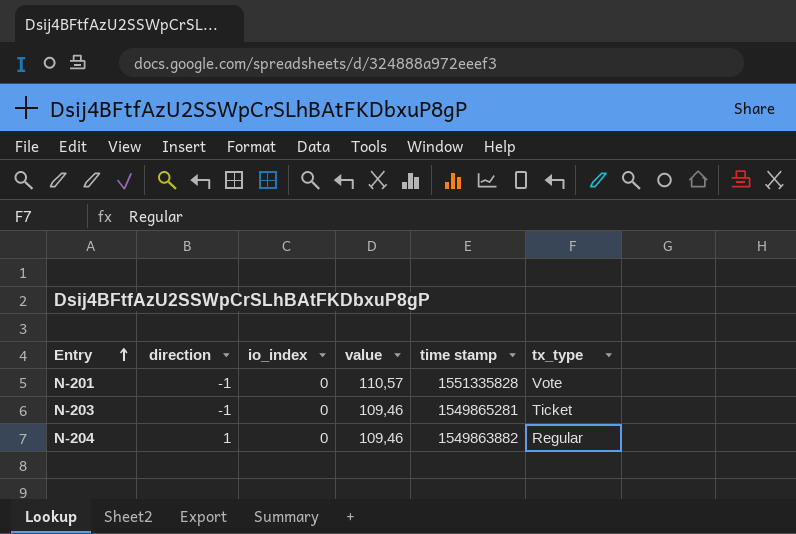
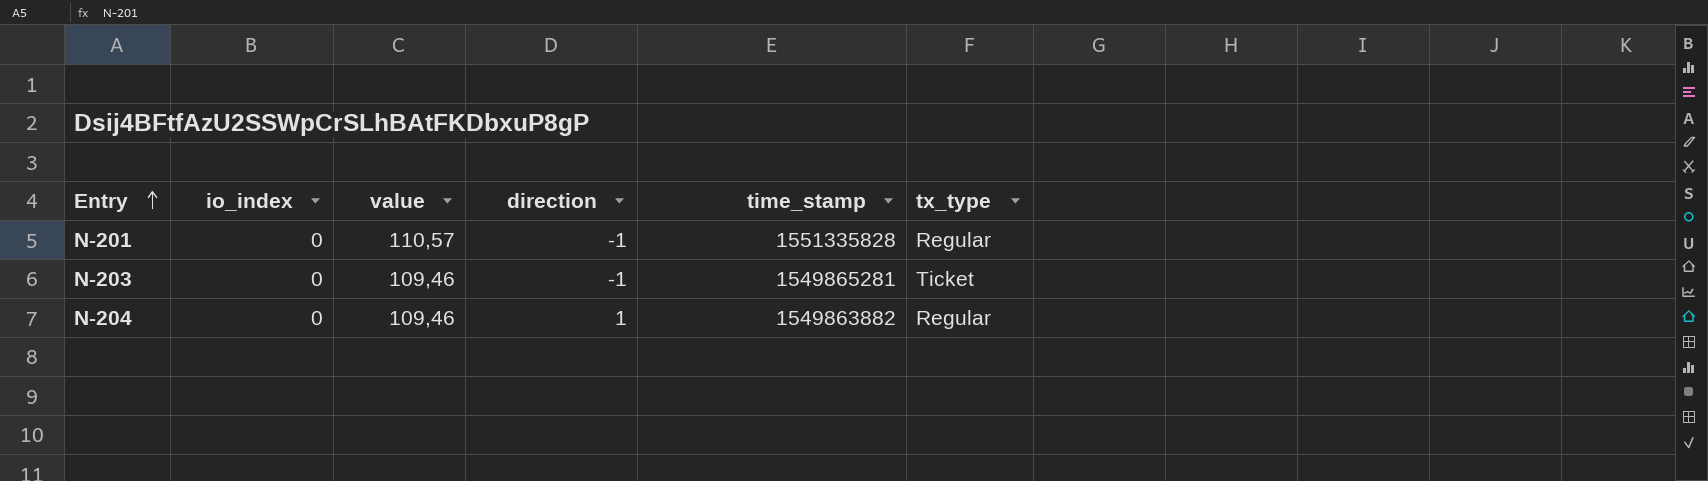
column direction | position: 2 -> 4
column name: time stamp -> time_stamp
N-201 | tx_type: Vote -> Regular

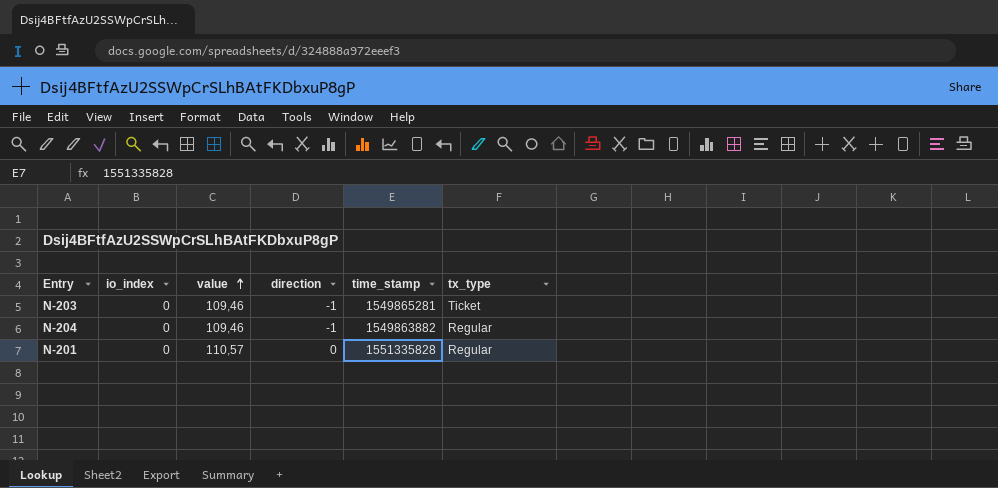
row order: Entry ascending -> value ascending
N-204 | direction: 1 -> -1
N-201 | direction: -1 -> 0

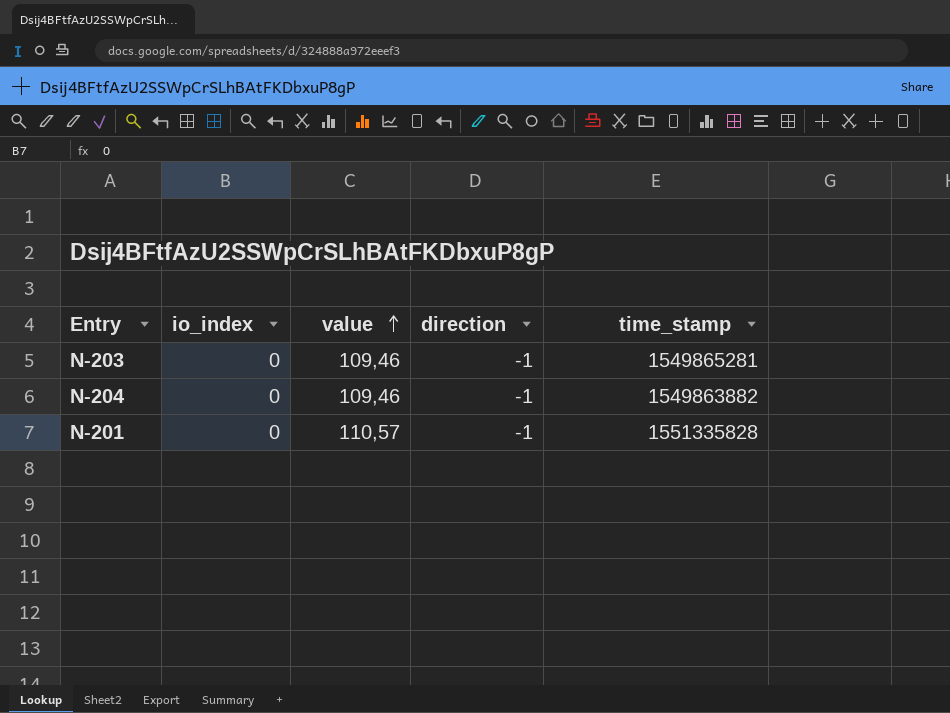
column tx_type | position: 6 -> none
N-201 | direction: 0 -> -1

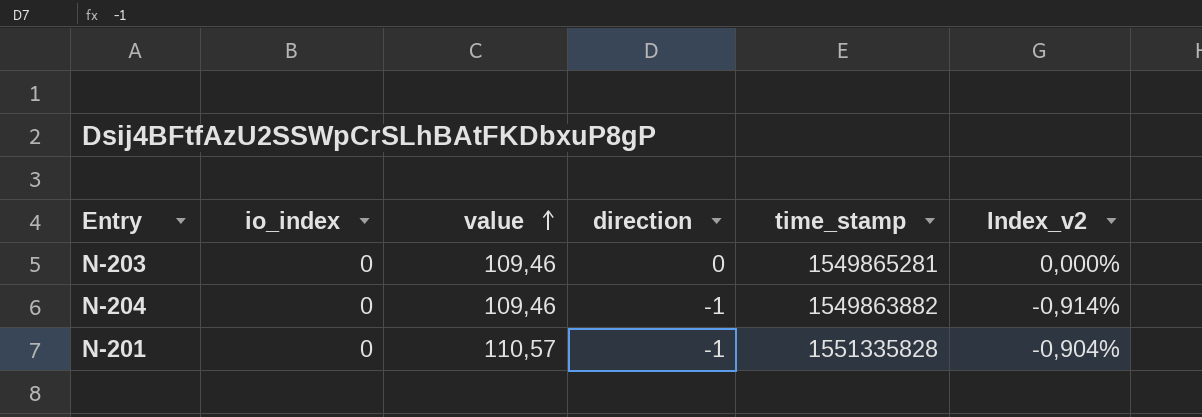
column Index_v2 | formula: none -> [direction] / [value]
N-203 | direction: -1 -> 0

